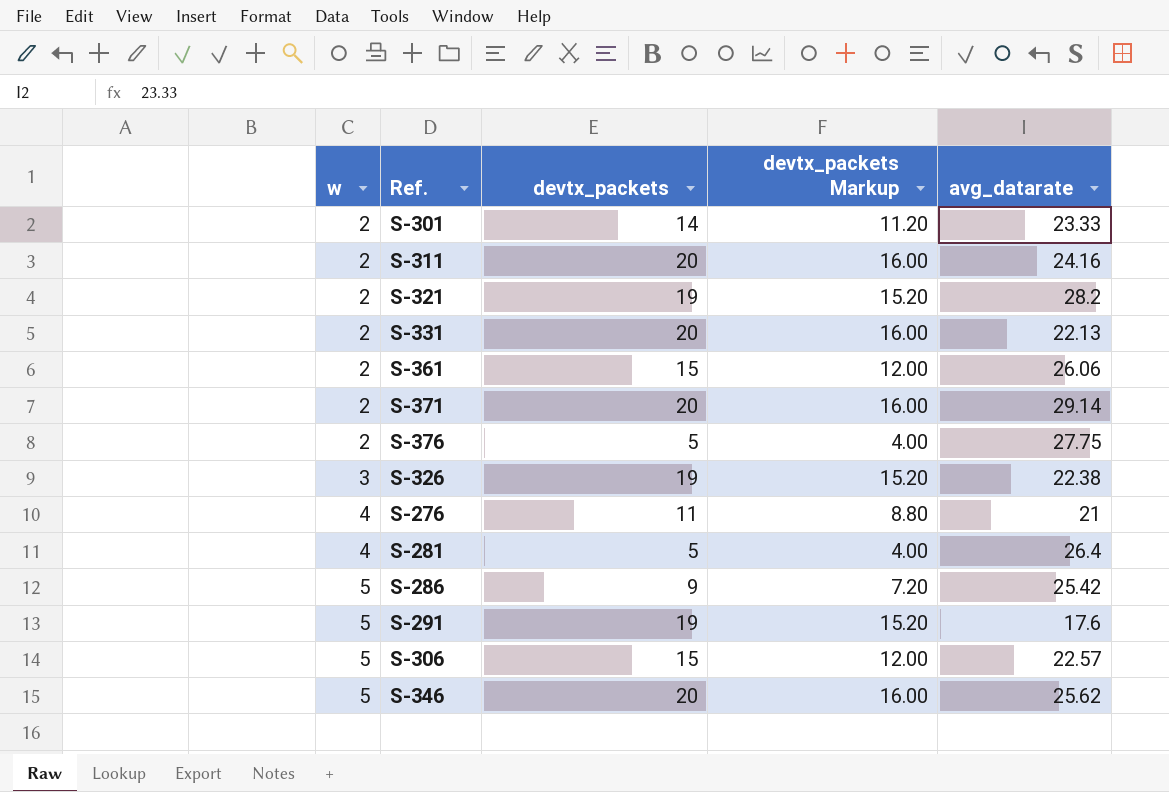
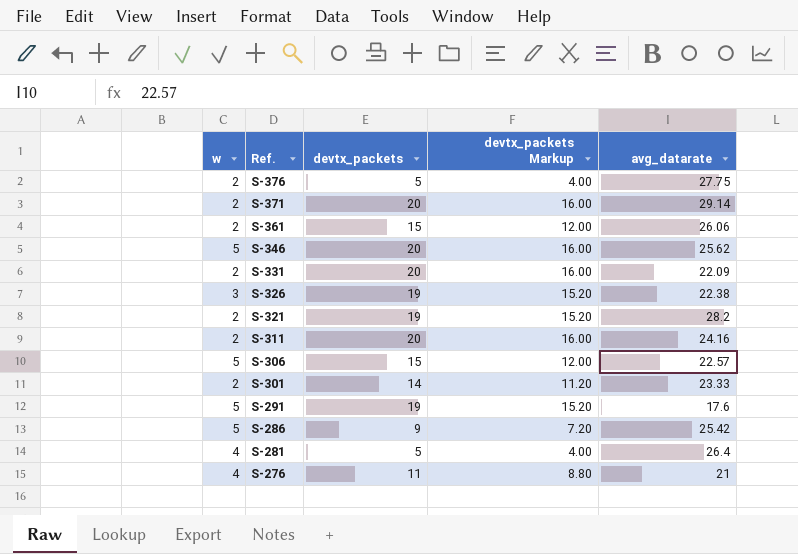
row order: w ascending -> Ref. descending
S-331 | avg_datarate: 22.13 -> 22.09

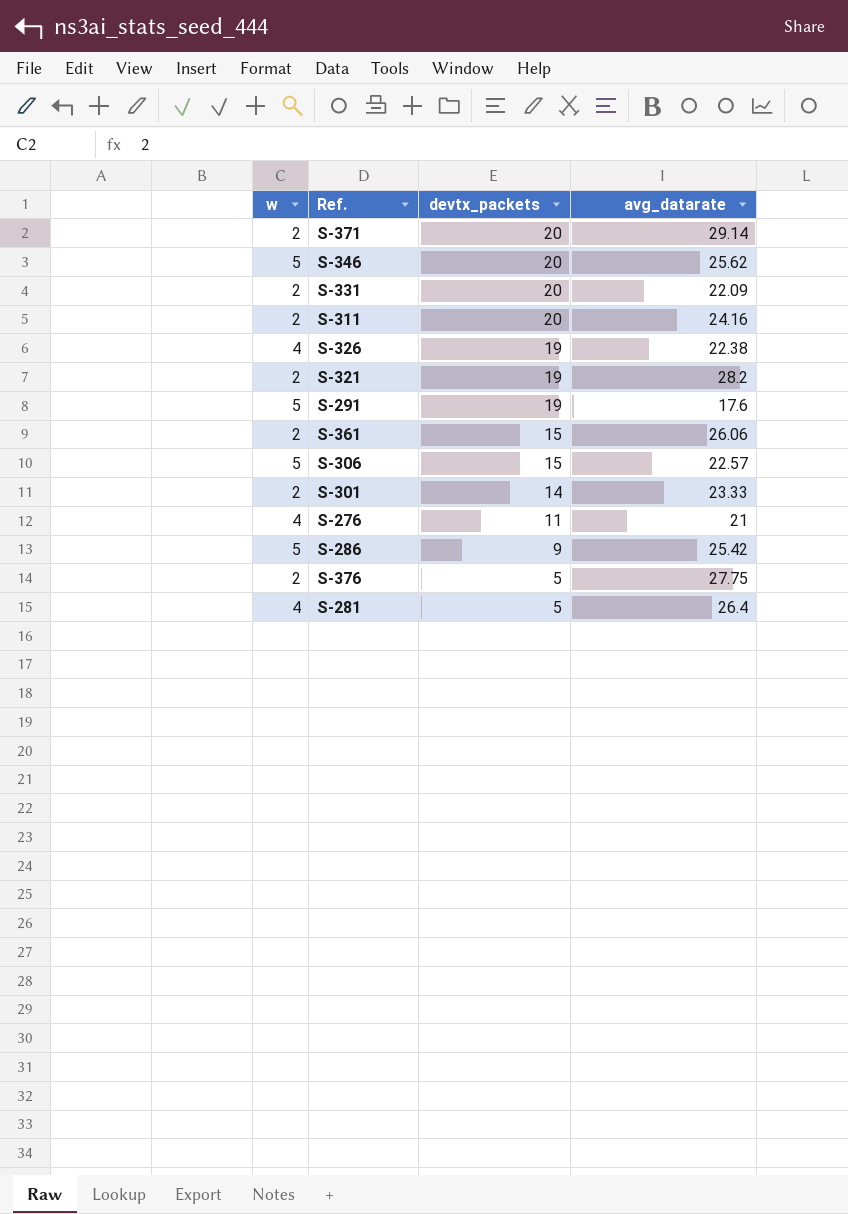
row order: Ref. descending -> devtx_packets descending
column devtx_packets Markup | formula: [devtx_packets] * 0.8 -> none
S-326 | w: 3 -> 4

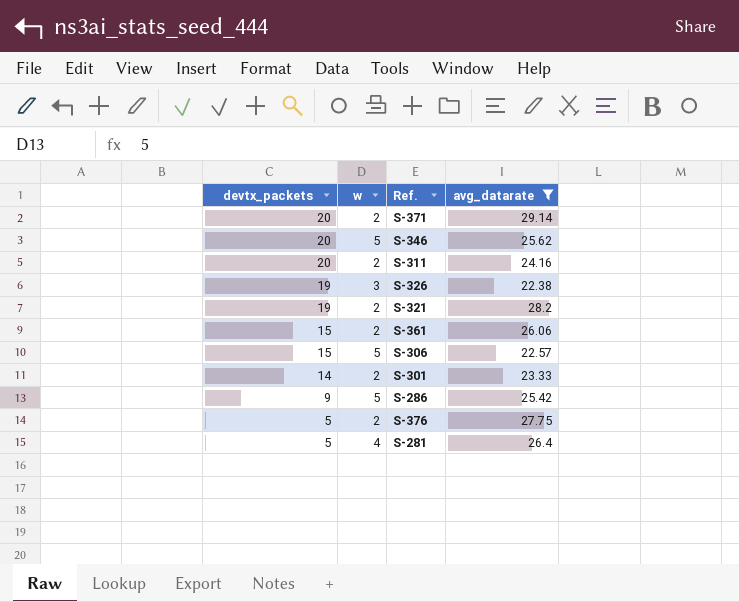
filter: none -> avg_datarate >= 22.38
column devtx_packets | position: 3 -> 1
S-326 | w: 4 -> 3

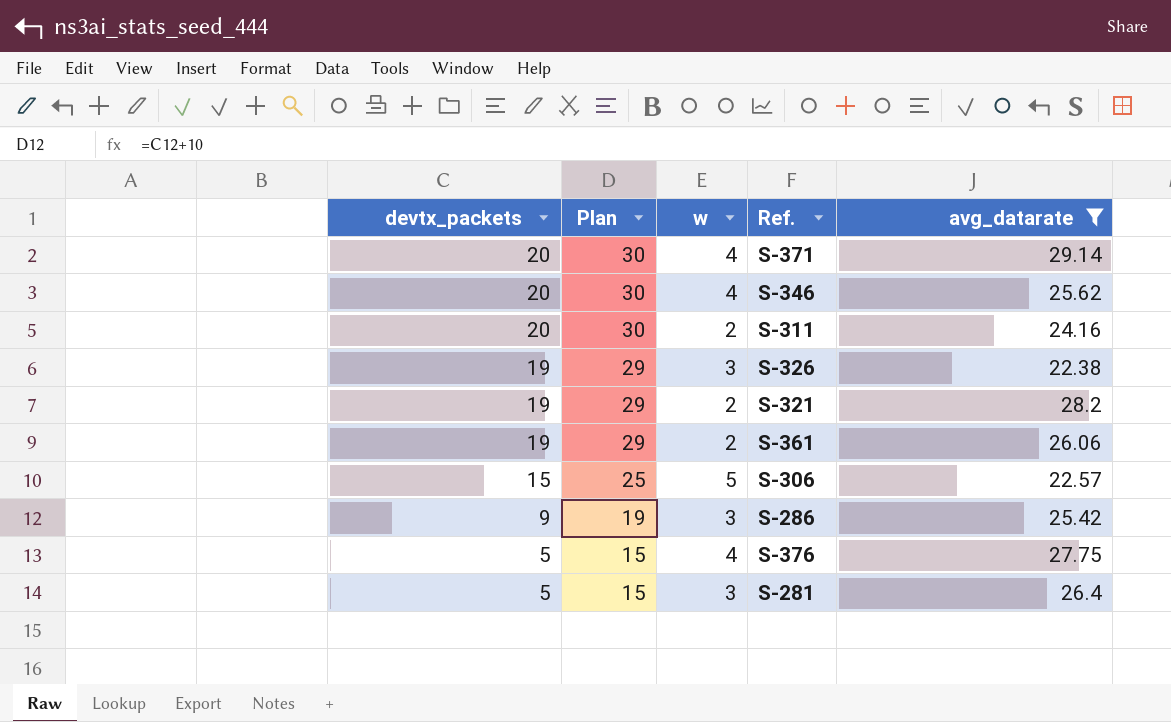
column Plan | formula: none -> [devtx_packets] + 10
row S-301: 14 | 2 | 23.33 -> none
S-371 | w: 2 -> 4
S-346 | w: 5 -> 4
S-361 | devtx_packets: 15 -> 19
S-286 | w: 5 -> 3
S-376 | w: 2 -> 4
S-281 | w: 4 -> 3

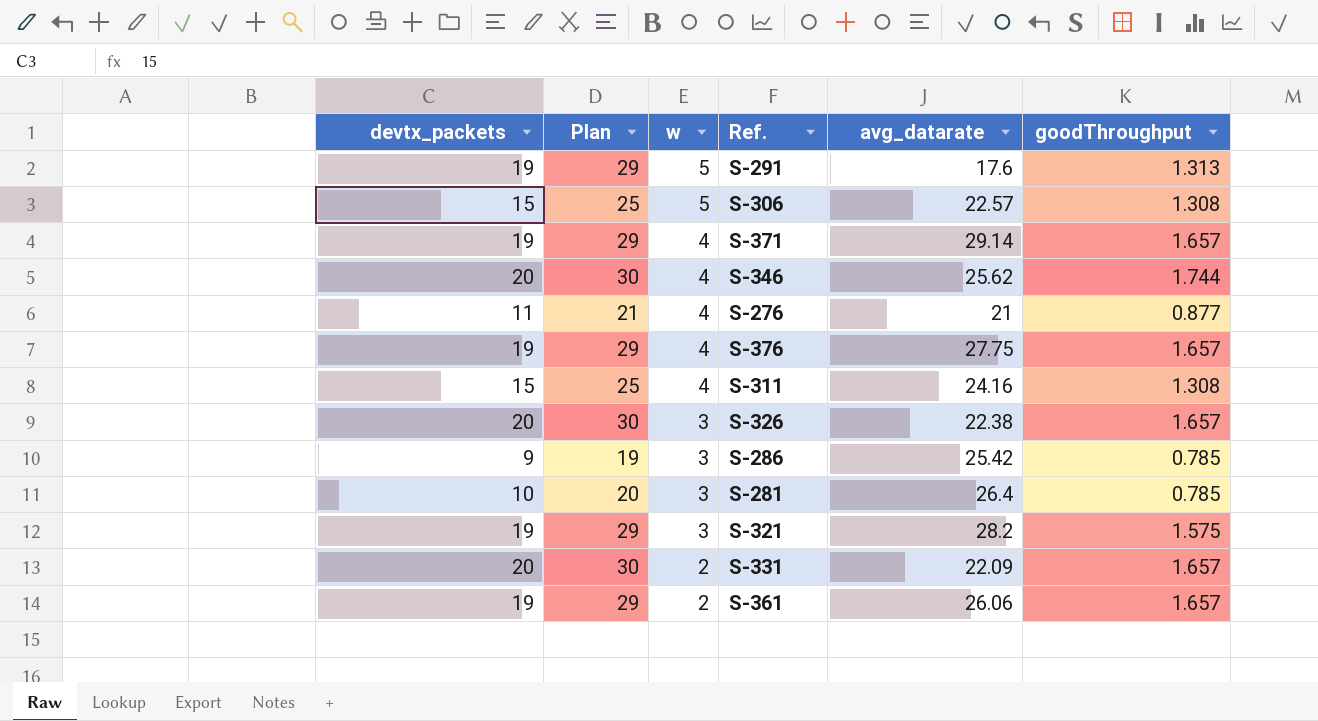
filter: avg_datarate >= 22.38 -> none
row order: devtx_packets descending -> w descending
column goodThroughput | position: none -> 6
S-371 | devtx_packets: 20 -> 19
S-371 | Plan: 30 -> 29
S-376 | devtx_packets: 5 -> 19
S-376 | Plan: 15 -> 29
S-311 | devtx_packets: 20 -> 15
S-311 | Plan: 30 -> 25
S-311 | w: 2 -> 4
S-326 | devtx_packets: 19 -> 20
S-326 | Plan: 29 -> 30
S-281 | devtx_packets: 5 -> 10
S-281 | Plan: 15 -> 20
S-321 | w: 2 -> 3

